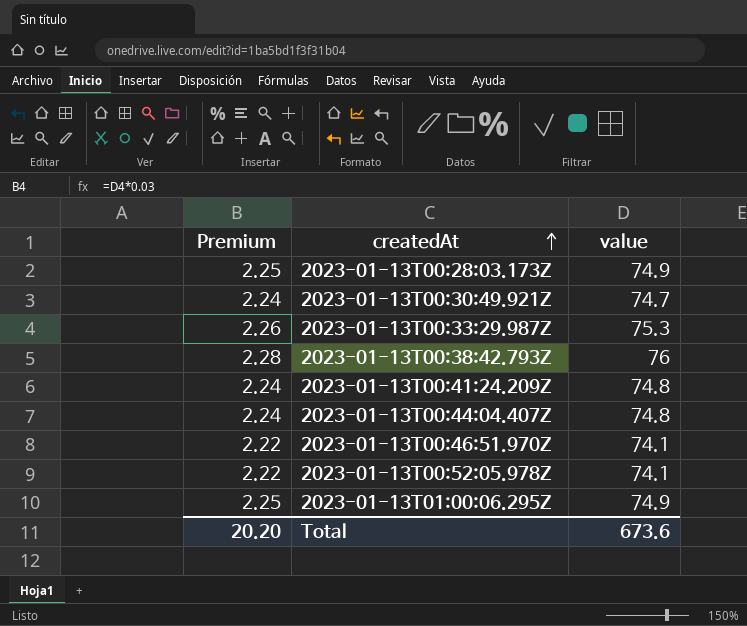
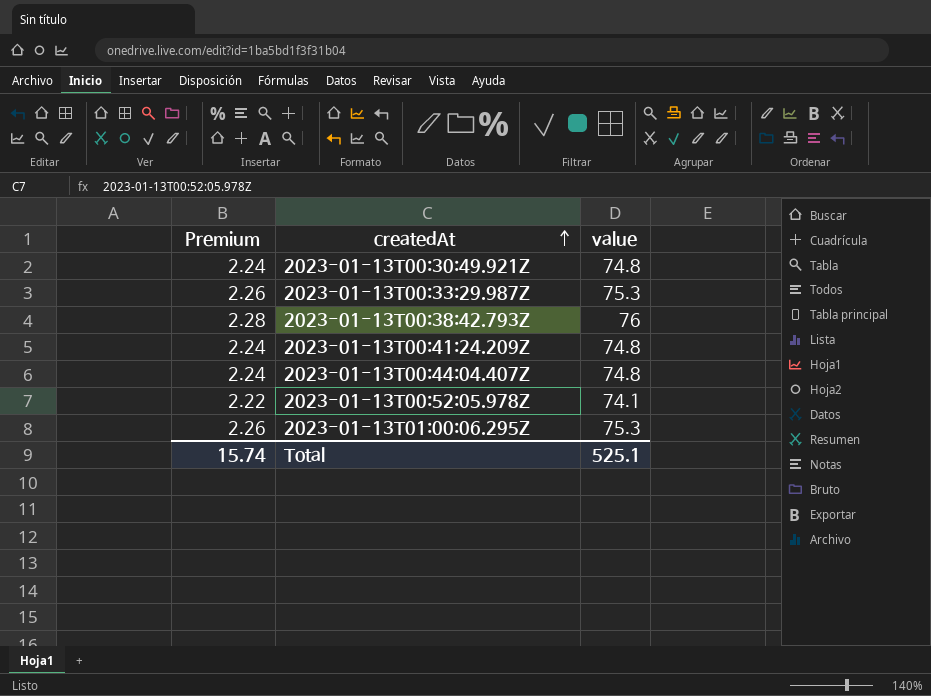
row 2023-01-13T00:28:03.173Z: 2.25 | 74.9 -> none
row 2023-01-13T00:46:51.970Z: 2.22 | 74.1 -> none
2023-01-13T00:30:49.921Z | value: 74.7 -> 74.8
2023-01-13T01:00:06.295Z | Premium: 2.25 -> 2.26
2023-01-13T01:00:06.295Z | value: 74.9 -> 75.3
Total | Premium: 20.20 -> 15.74
Total | value: 673.6 -> 525.1

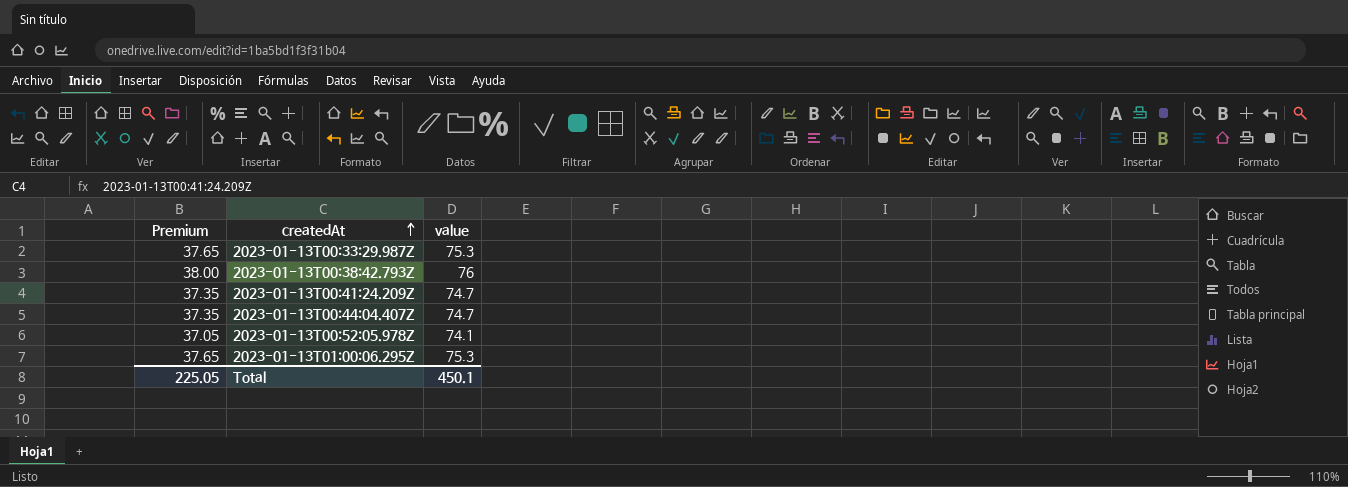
column Premium | formula: [value] * 0.03 -> [value] * 0.5
row 2023-01-13T00:30:49.921Z: 2.24 | 74.8 -> none
2023-01-13T00:41:24.209Z | value: 74.8 -> 74.7
2023-01-13T00:44:04.407Z | value: 74.8 -> 74.7
Total | Premium: 15.74 -> 225.05
Total | value: 525.1 -> 450.1

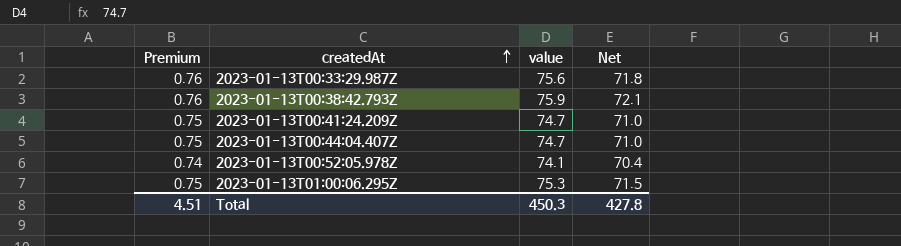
column Premium | formula: [value] * 0.5 -> [value] * 0.01
column Net | formula: none -> [value] * 0.95
2023-01-13T00:33:29.987Z | value: 75.3 -> 75.6
2023-01-13T00:38:42.793Z | value: 76 -> 75.9
Total | Premium: 225.05 -> 4.51
Total | value: 450.1 -> 450.3

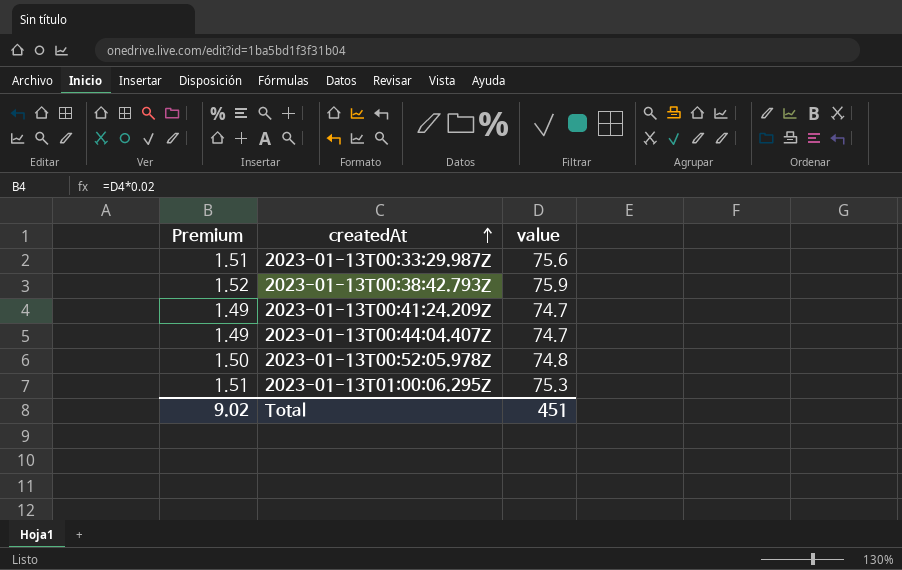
column Net | formula: [value] * 0.95 -> none
column Premium | formula: [value] * 0.01 -> [value] * 0.02
2023-01-13T00:52:05.978Z | value: 74.1 -> 74.8
Total | Premium: 4.51 -> 9.02
Total | value: 450.3 -> 451

